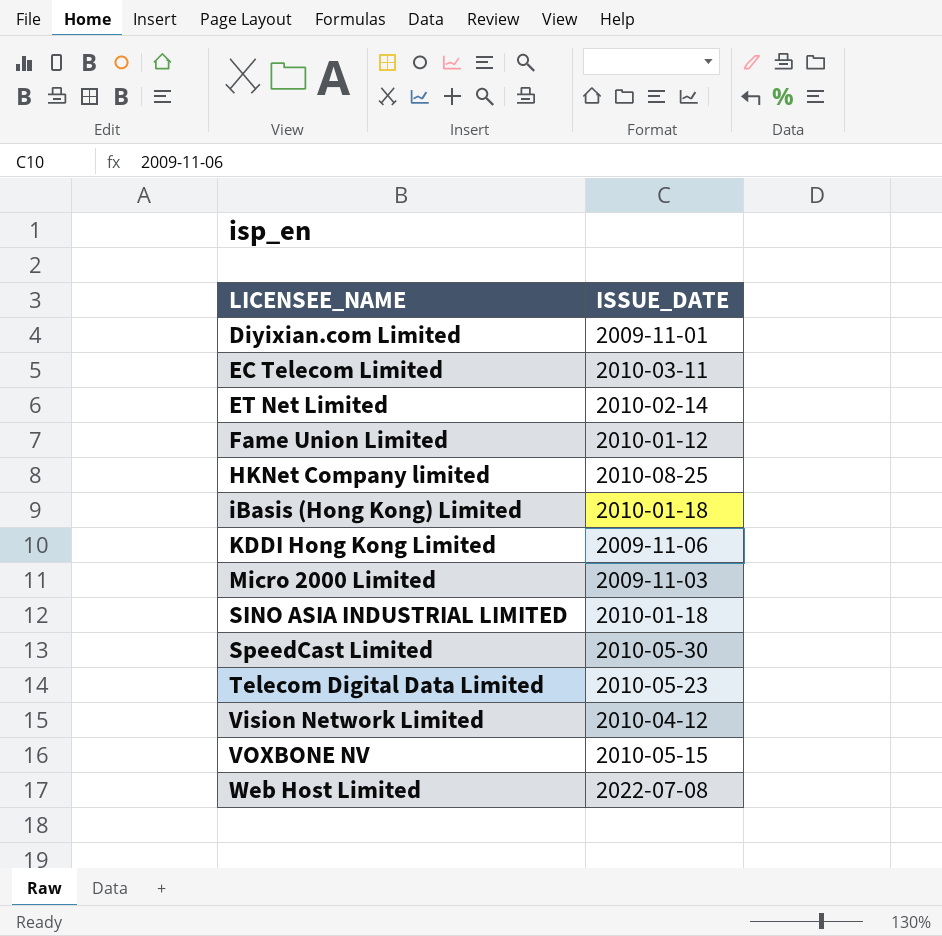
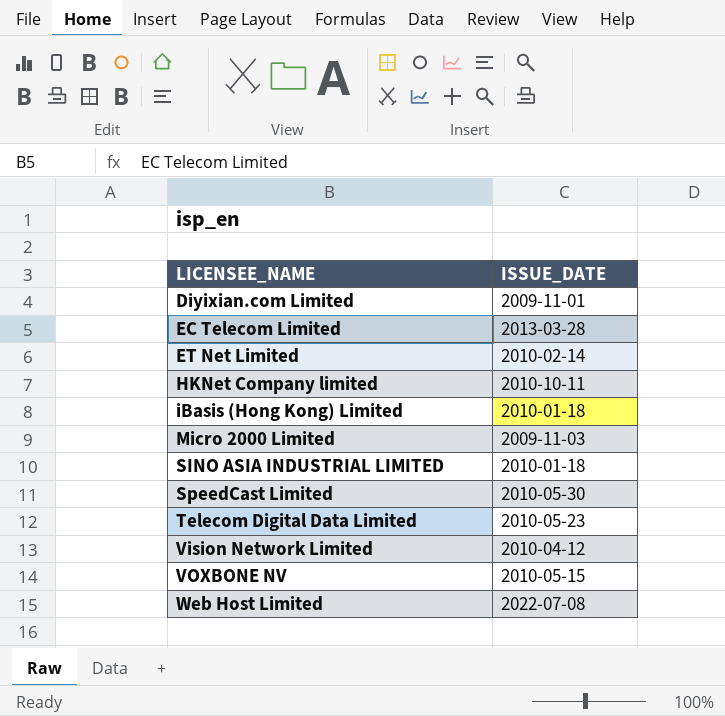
row Fame Union Limited: 2010-01-12 -> none
row KDDI Hong Kong Limited: 2009-11-06 -> none
EC Telecom Limited | ISSUE_DATE: 2010-03-11 -> 2013-03-28
HKNet Company limited | ISSUE_DATE: 2010-08-25 -> 2010-10-11

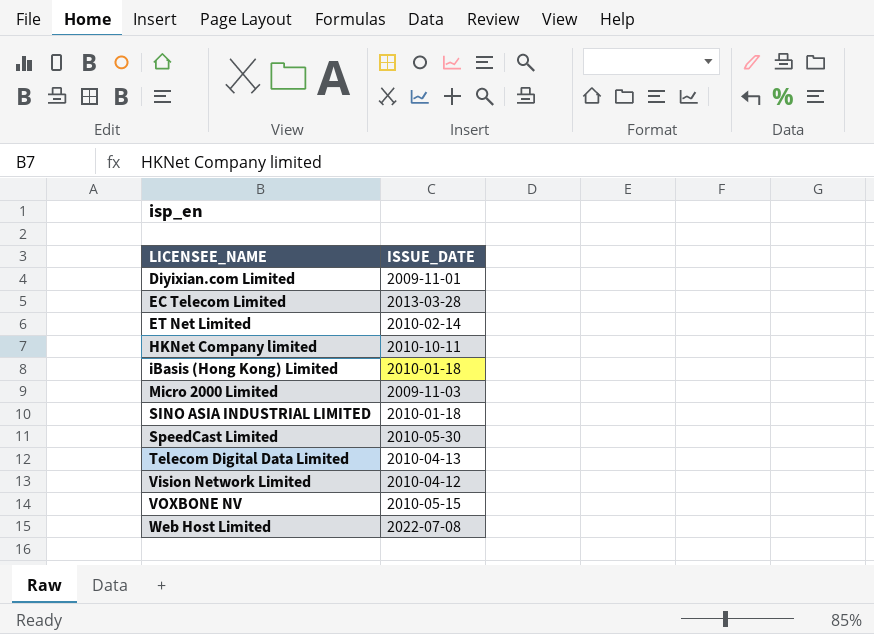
Telecom Digital Data Limited | ISSUE_DATE: 2010-05-23 -> 2010-04-13

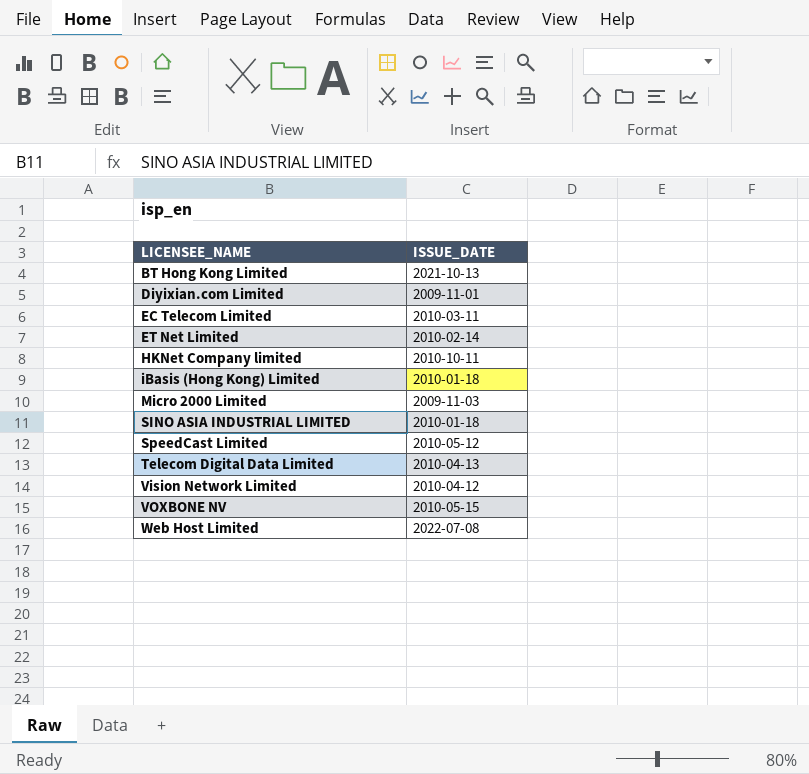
row BT Hong Kong Limited: none -> 2021-10-13
EC Telecom Limited | ISSUE_DATE: 2013-03-28 -> 2010-03-11
SpeedCast Limited | ISSUE_DATE: 2010-05-30 -> 2010-05-12

